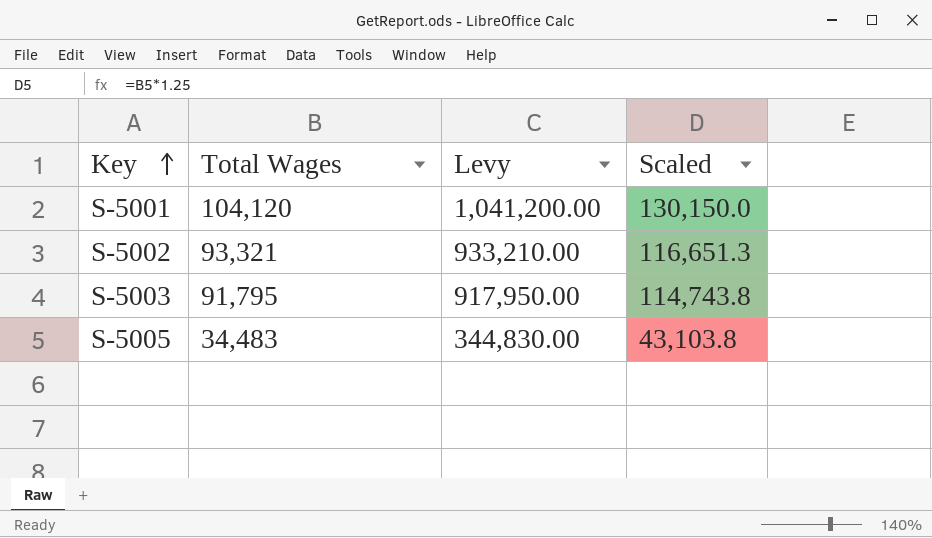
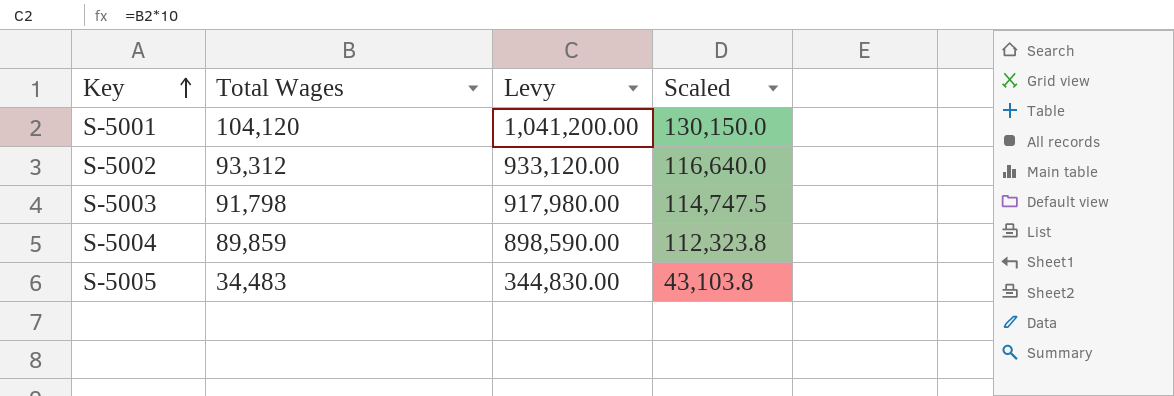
S-5002 | Total Wages: 93,321 -> 93,312
S-5002 | Levy: 933,210.00 -> 933,120.00
S-5002 | Scaled: 116,651.3 -> 116,640.0
S-5003 | Total Wages: 91,795 -> 91,798
S-5003 | Levy: 917,950.00 -> 917,980.00
S-5003 | Scaled: 114,743.8 -> 114,747.5
row S-5004: none -> 89,859 | 898,590.00 | 112,323.8

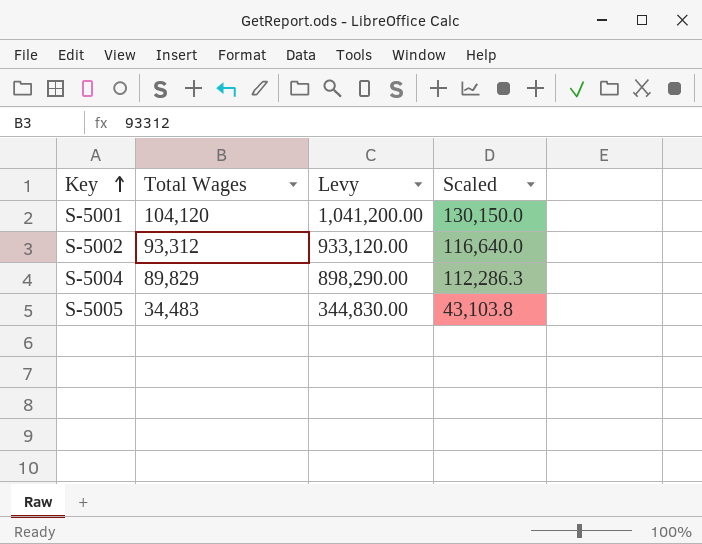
row S-5003: 91,798 | 917,980.00 | 114,747.5 -> none
S-5004 | Total Wages: 89,859 -> 89,829
S-5004 | Levy: 898,590.00 -> 898,290.00
S-5004 | Scaled: 112,323.8 -> 112,286.3

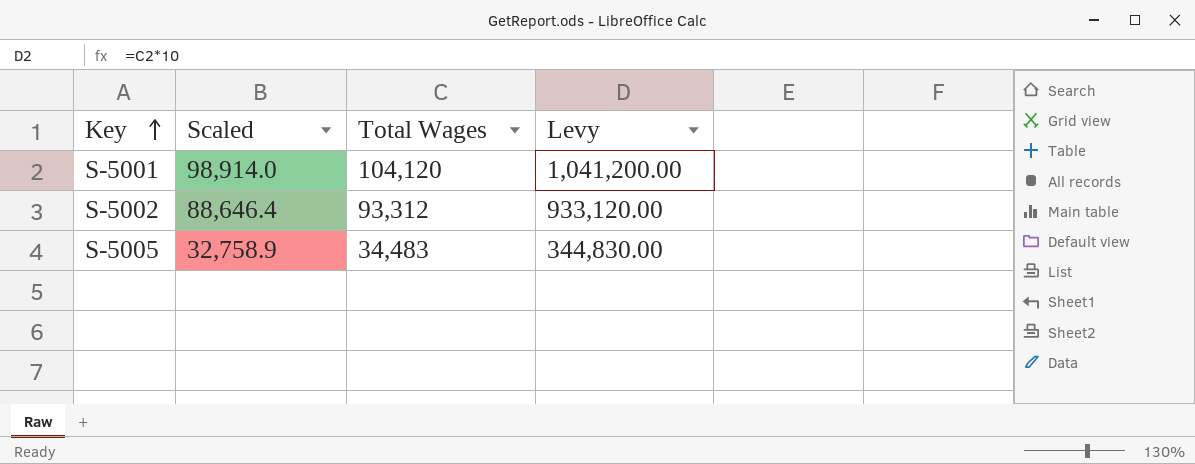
column Scaled | formula: [Total Wages] * 1.25 -> [Total Wages] * 0.95
column Scaled | position: 4 -> 2
row S-5004: 89,829 | 898,290.00 | 112,286.3 -> none

